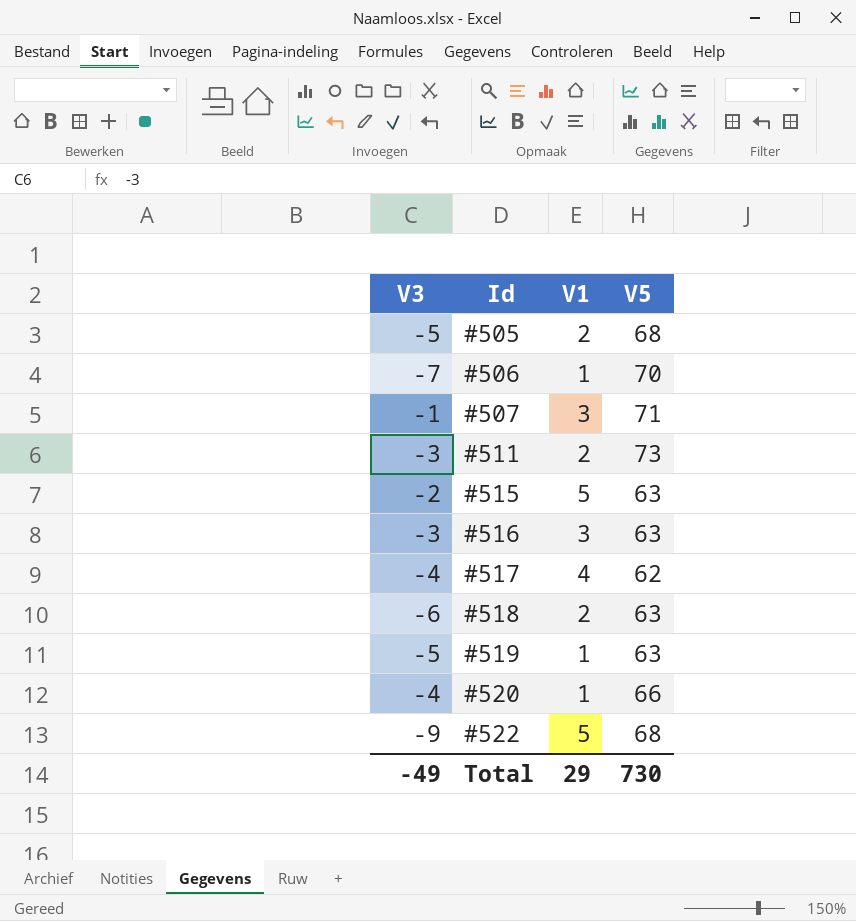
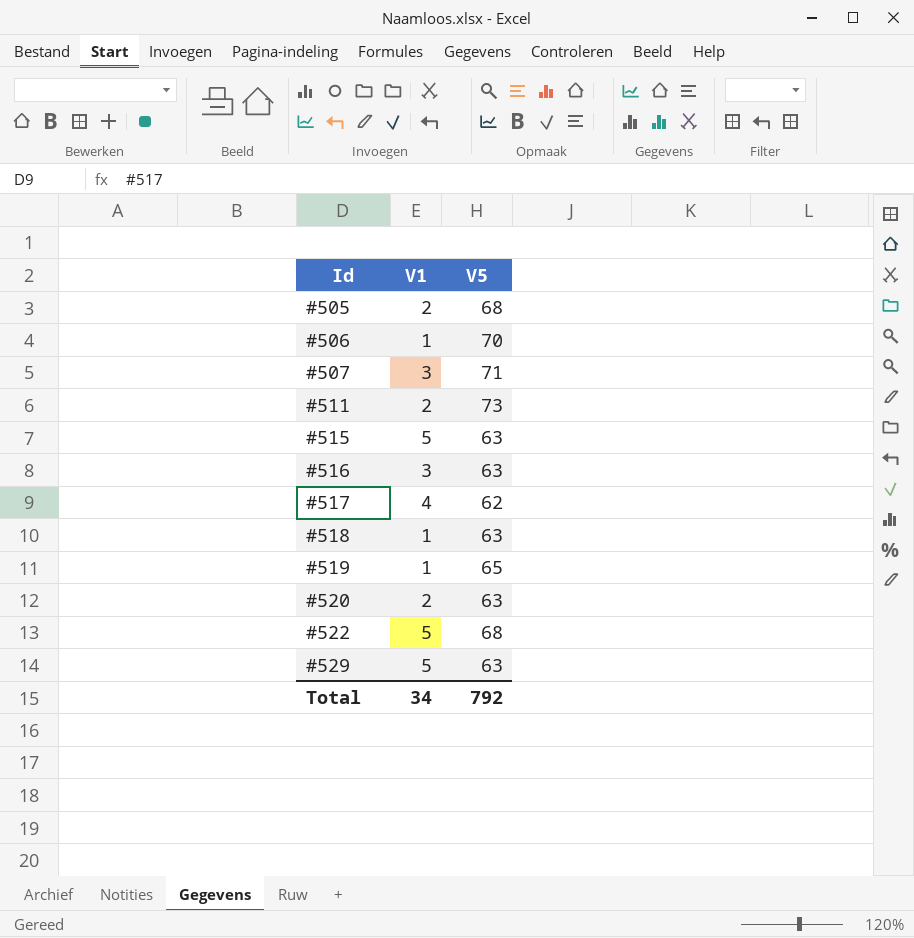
column V3 | position: 1 -> none
#518 | V1: 2 -> 1
#519 | V5: 63 -> 65
#520 | V1: 1 -> 2
#520 | V5: 66 -> 63
row #529: none -> 5 | 63
Total | V1: 29 -> 34
Total | V5: 730 -> 792

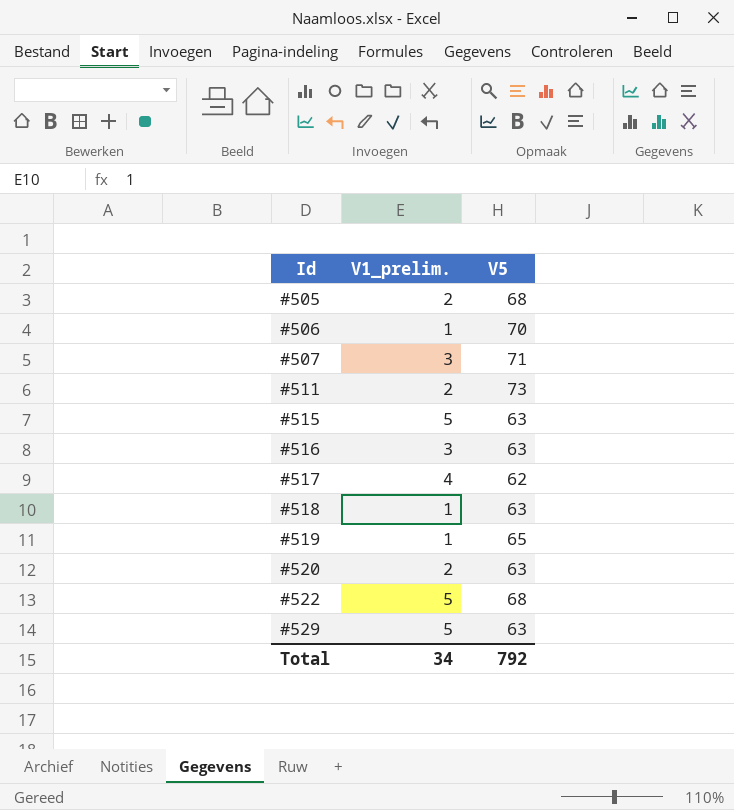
column name: V1 -> V1_prelim.

